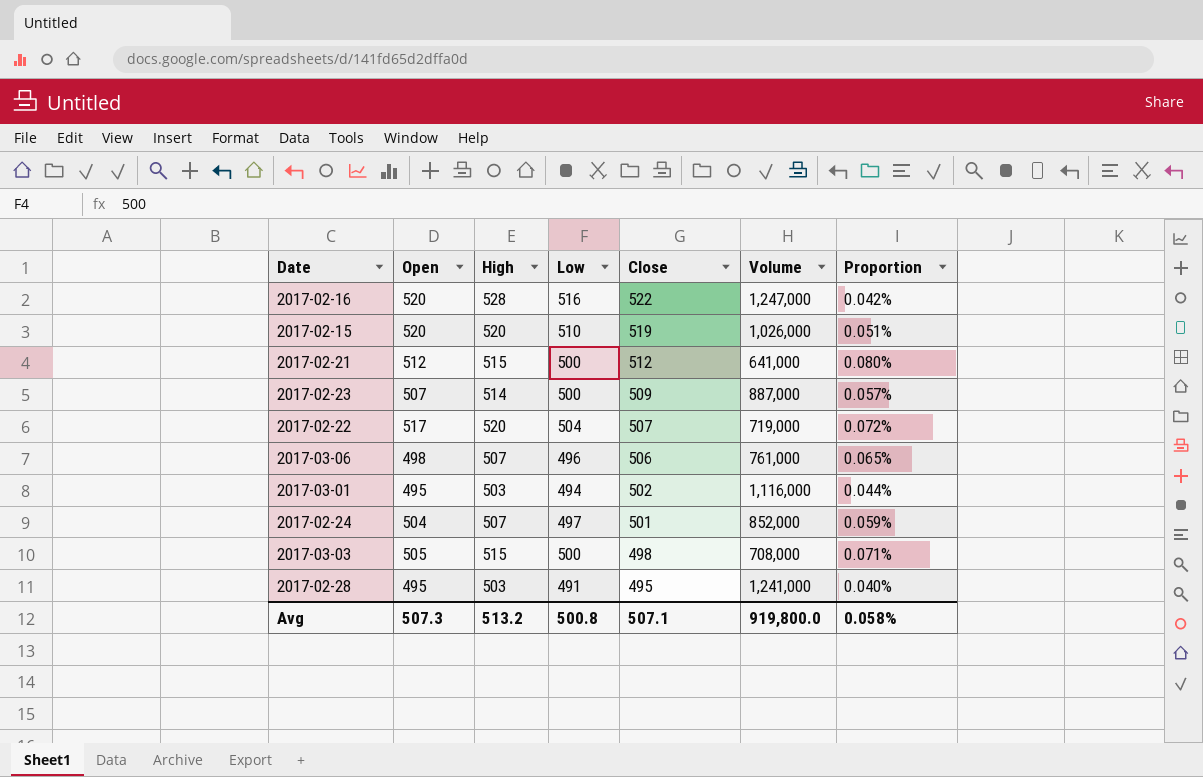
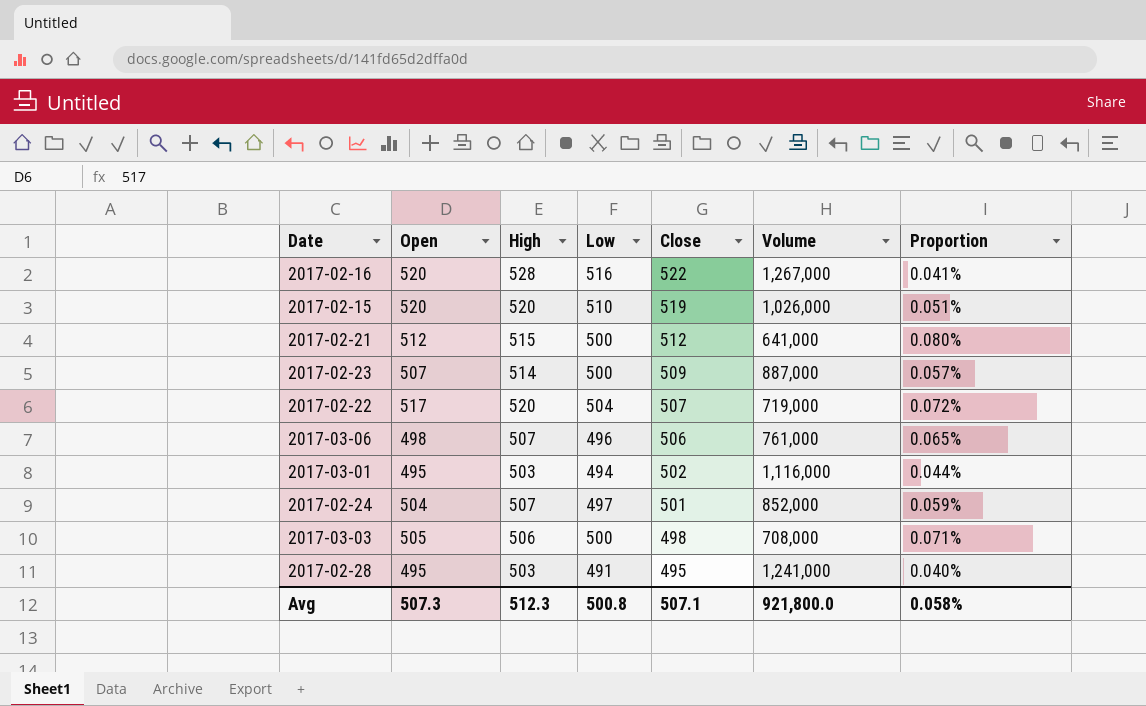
2017-02-16 | Volume: 1,247,000 -> 1,267,000
2017-02-16 | Proportion: 0.042% -> 0.041%
2017-03-03 | High: 515 -> 506
Avg | High: 513.2 -> 512.3
Avg | Volume: 919,800.0 -> 921,800.0

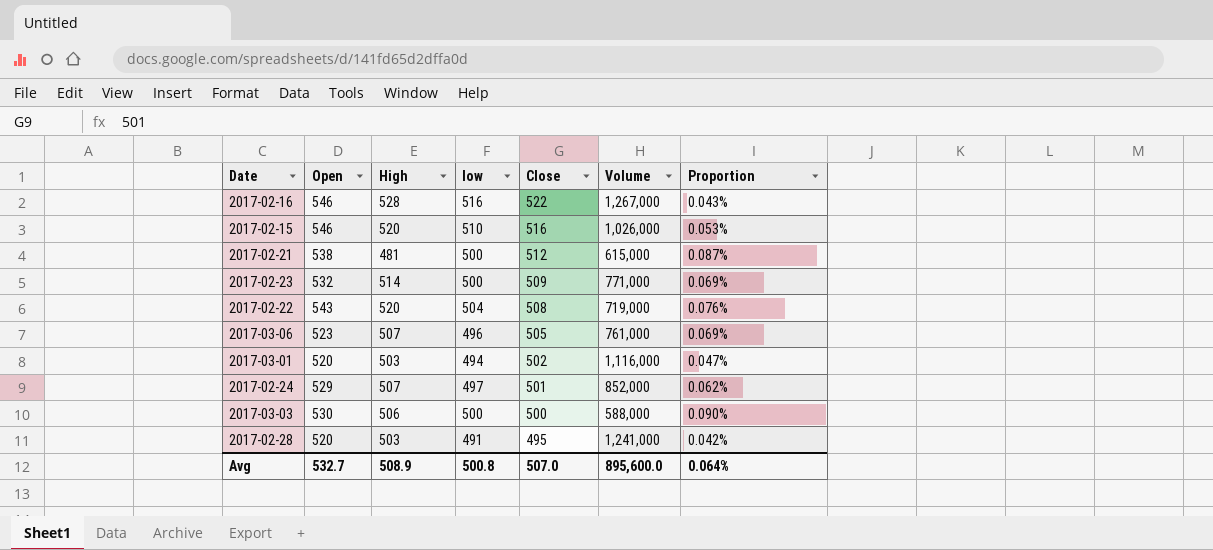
column name: Low -> low
2017-02-16 | Open: 520 -> 546
2017-02-16 | Proportion: 0.041% -> 0.043%
2017-02-15 | Open: 520 -> 546
2017-02-15 | Close: 519 -> 516
2017-02-15 | Proportion: 0.051% -> 0.053%
2017-02-21 | Open: 512 -> 538
2017-02-21 | High: 515 -> 481
2017-02-21 | Volume: 641,000 -> 615,000
2017-02-21 | Proportion: 0.080% -> 0.087%
2017-02-23 | Open: 507 -> 532
2017-02-23 | Volume: 887,000 -> 771,000
2017-02-23 | Proportion: 0.057% -> 0.069%
2017-02-22 | Open: 517 -> 543
2017-02-22 | Close: 507 -> 508
2017-02-22 | Proportion: 0.072% -> 0.076%
2017-03-06 | Open: 498 -> 523
2017-03-06 | Close: 506 -> 505
2017-03-06 | Proportion: 0.065% -> 0.069%
2017-03-01 | Open: 495 -> 520
2017-03-01 | Proportion: 0.044% -> 0.047%
2017-02-24 | Open: 504 -> 529
2017-02-24 | Proportion: 0.059% -> 0.062%
2017-03-03 | Open: 505 -> 530
2017-03-03 | Close: 498 -> 500
2017-03-03 | Volume: 708,000 -> 588,000
2017-03-03 | Proportion: 0.071% -> 0.090%
2017-02-28 | Open: 495 -> 520
2017-02-28 | Proportion: 0.040% -> 0.042%
Avg | Open: 507.3 -> 532.7
Avg | High: 512.3 -> 508.9
Avg | Close: 507.1 -> 507.0
Avg | Volume: 921,800.0 -> 895,600.0
Avg | Proportion: 0.058% -> 0.064%

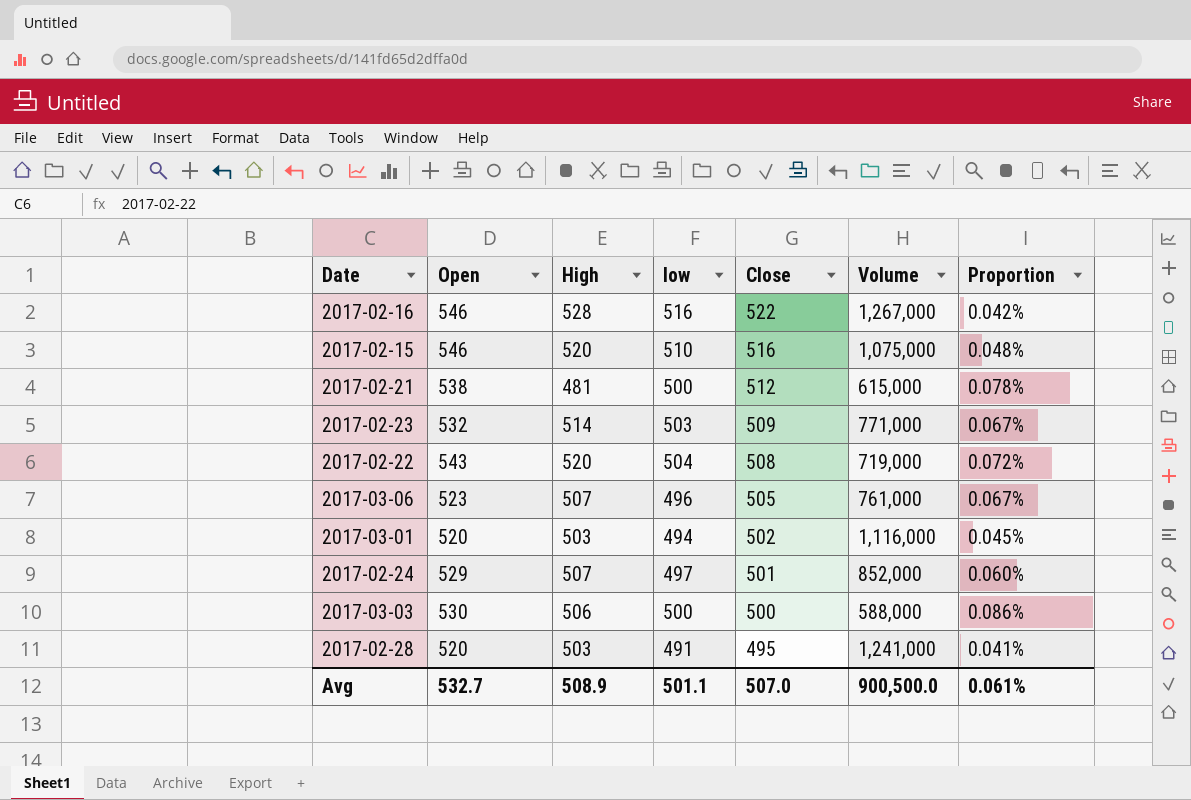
column Proportion | formula: [Open] / [Volume] -> [High] / [Volume]
2017-02-15 | Volume: 1,026,000 -> 1,075,000
2017-02-23 | low: 500 -> 503
Avg | low: 500.8 -> 501.1
Avg | Volume: 895,600.0 -> 900,500.0
Avg | Proportion: 0.064% -> 0.061%

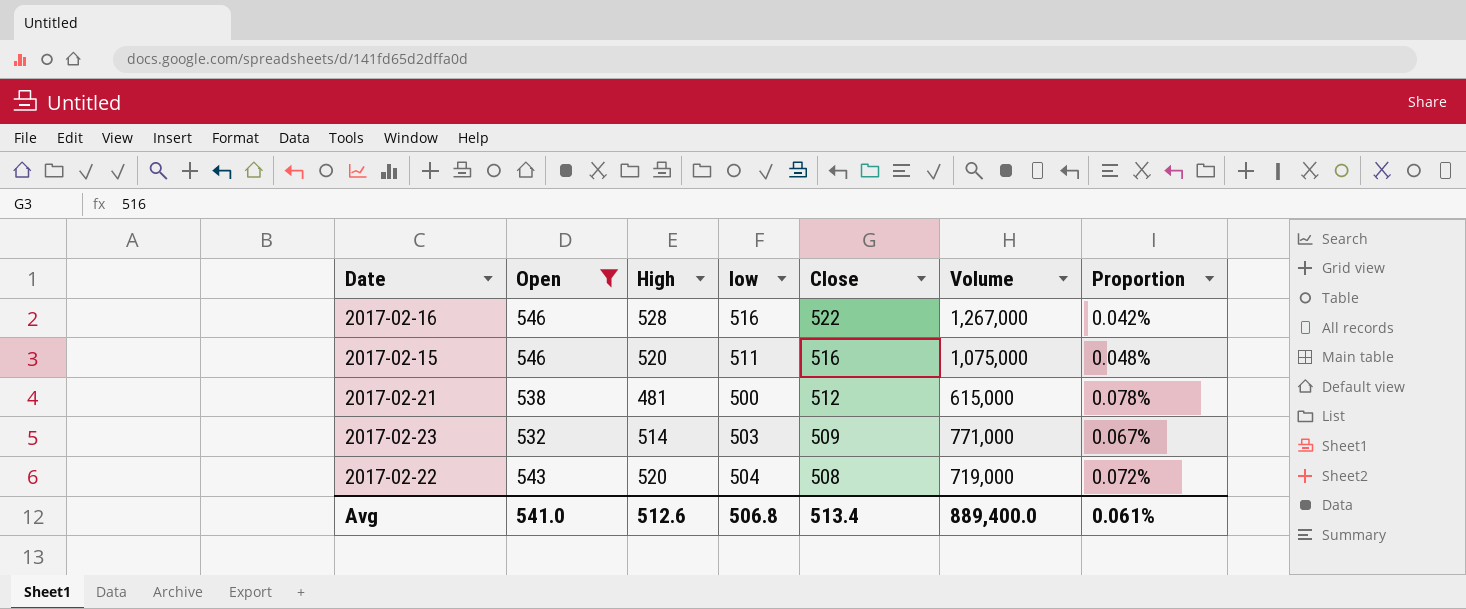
filter: none -> Open >= 532
2017-02-15 | low: 510 -> 511
Avg | Open: 532.7 -> 541.0
Avg | High: 508.9 -> 512.6
Avg | low: 501.1 -> 506.8
Avg | Close: 507.0 -> 513.4
Avg | Volume: 900,500.0 -> 889,400.0

